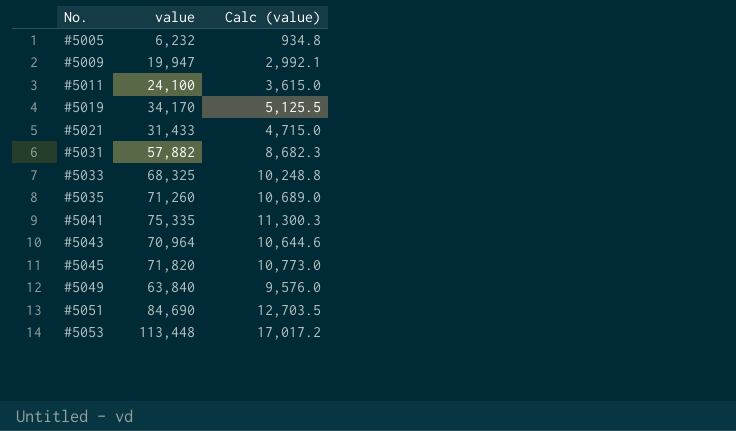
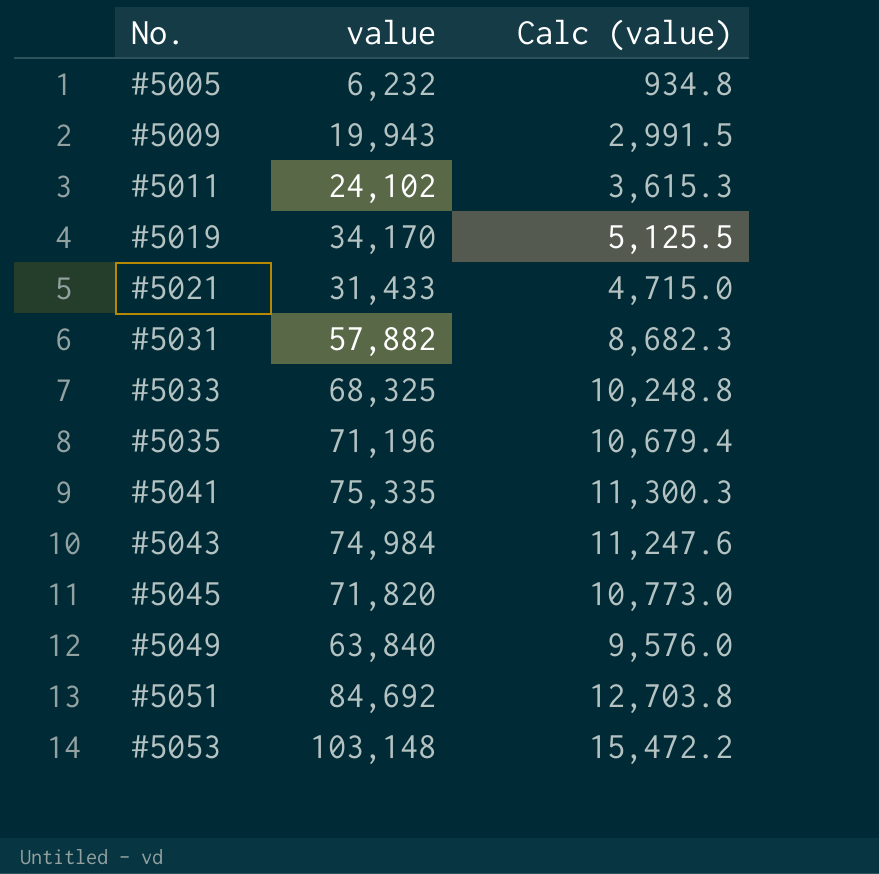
#5009 | value: 19,947 -> 19,943
#5009 | Calc (value): 2,992.1 -> 2,991.5
#5011 | value: 24,100 -> 24,102
#5011 | Calc (value): 3,615.0 -> 3,615.3
#5035 | value: 71,260 -> 71,196
#5035 | Calc (value): 10,689.0 -> 10,679.4
#5043 | value: 70,964 -> 74,984
#5043 | Calc (value): 10,644.6 -> 11,247.6
#5051 | value: 84,690 -> 84,692
#5051 | Calc (value): 12,703.5 -> 12,703.8
#5053 | value: 113,448 -> 103,148
#5053 | Calc (value): 17,017.2 -> 15,472.2

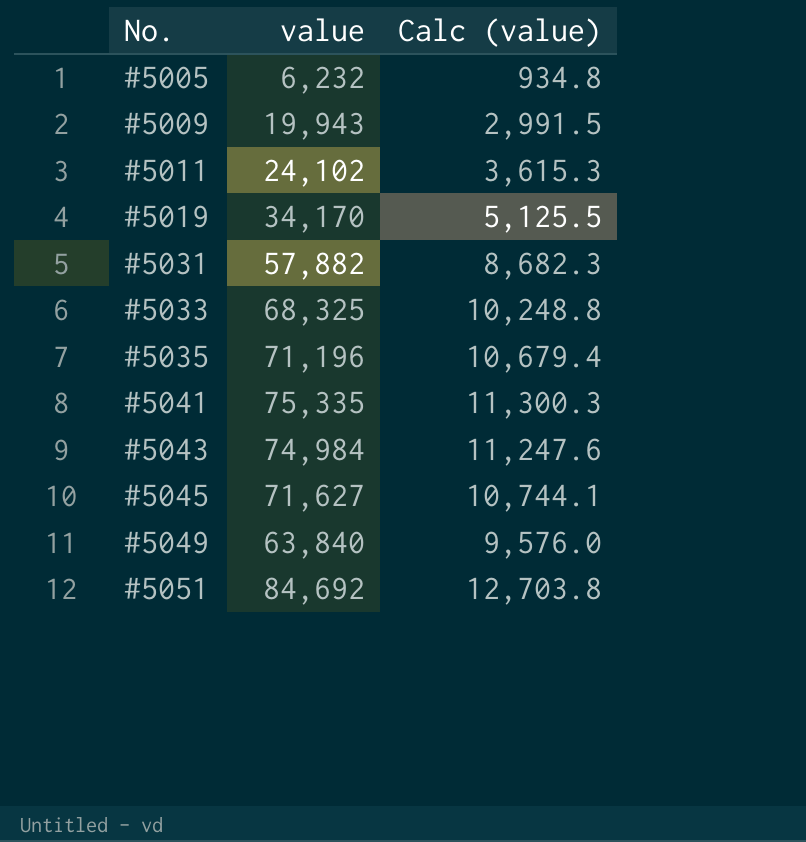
row #5021: 31,433 | 4,715.0 -> none
row #5053: 103,148 | 15,472.2 -> none
#5045 | value: 71,820 -> 71,627
#5045 | Calc (value): 10,773.0 -> 10,744.1

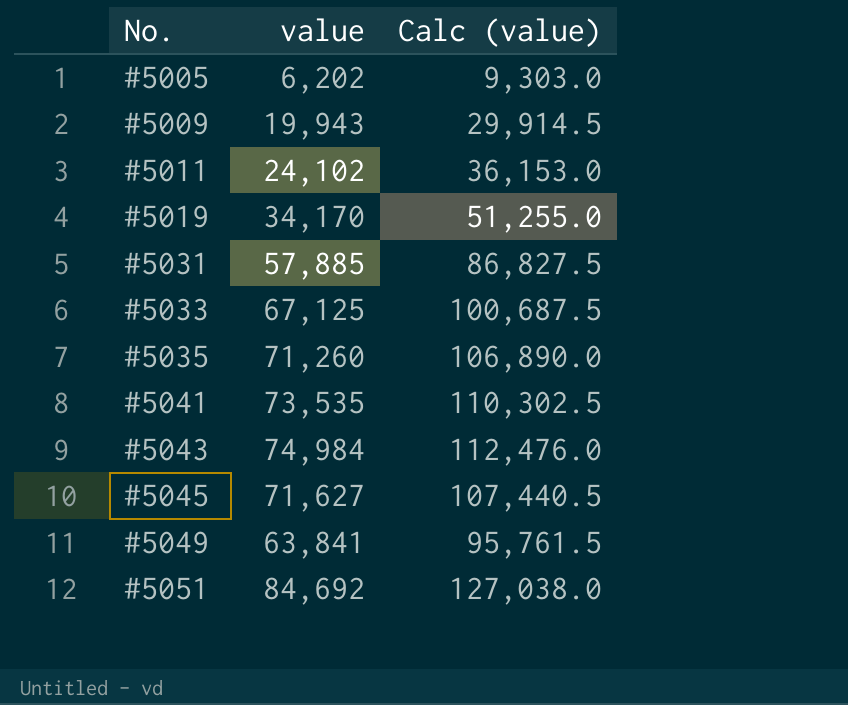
column Calc (value) | formula: [value] * 0.15 -> [value] * 1.5
#5005 | value: 6,232 -> 6,202
#5031 | value: 57,882 -> 57,885
#5033 | value: 68,325 -> 67,125
#5035 | value: 71,196 -> 71,260
#5041 | value: 75,335 -> 73,535
#5049 | value: 63,840 -> 63,841

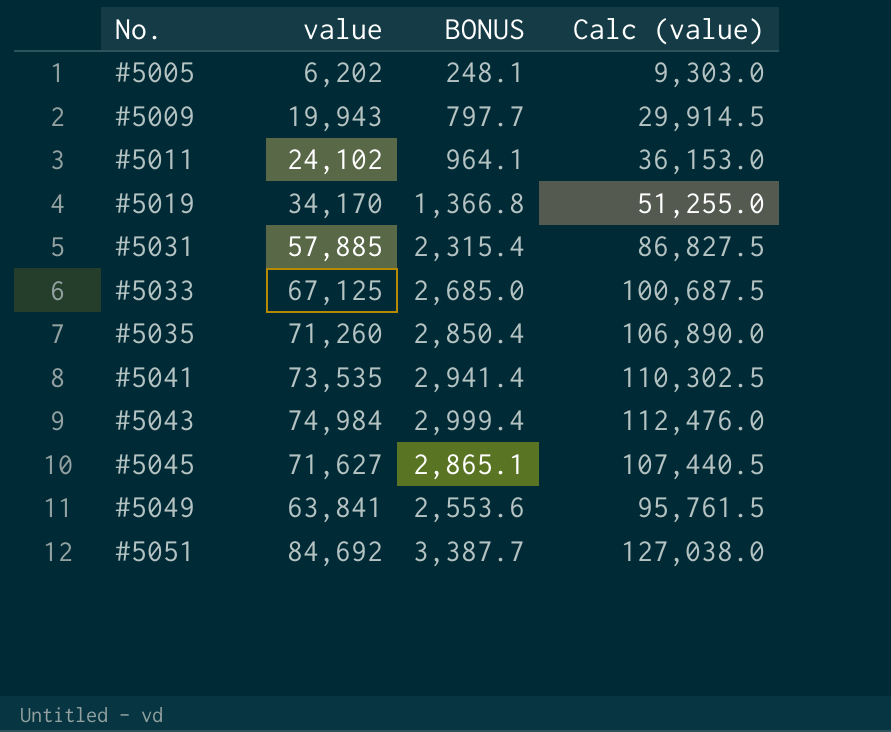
column BONUS | formula: none -> [value] * 0.04

